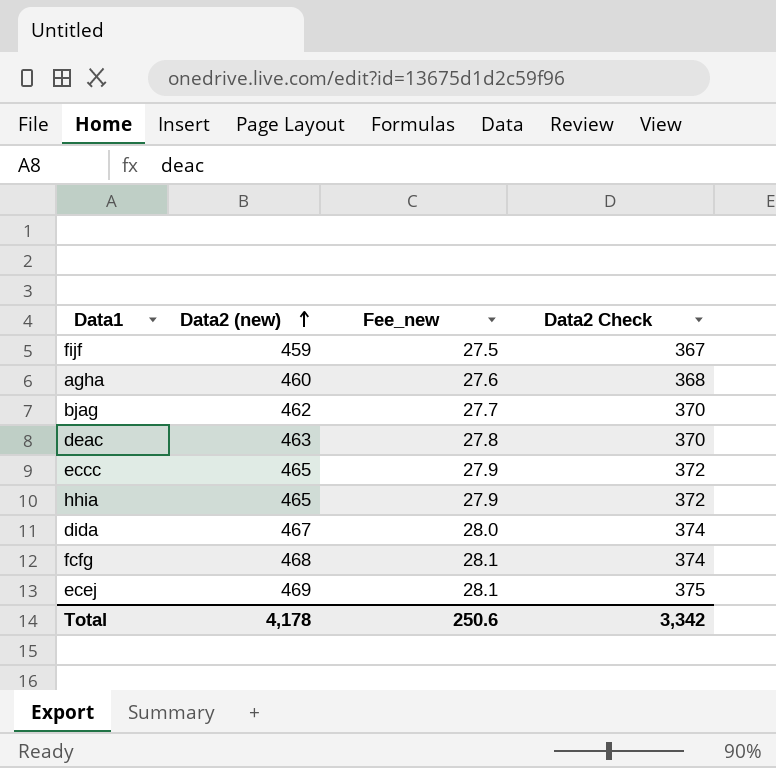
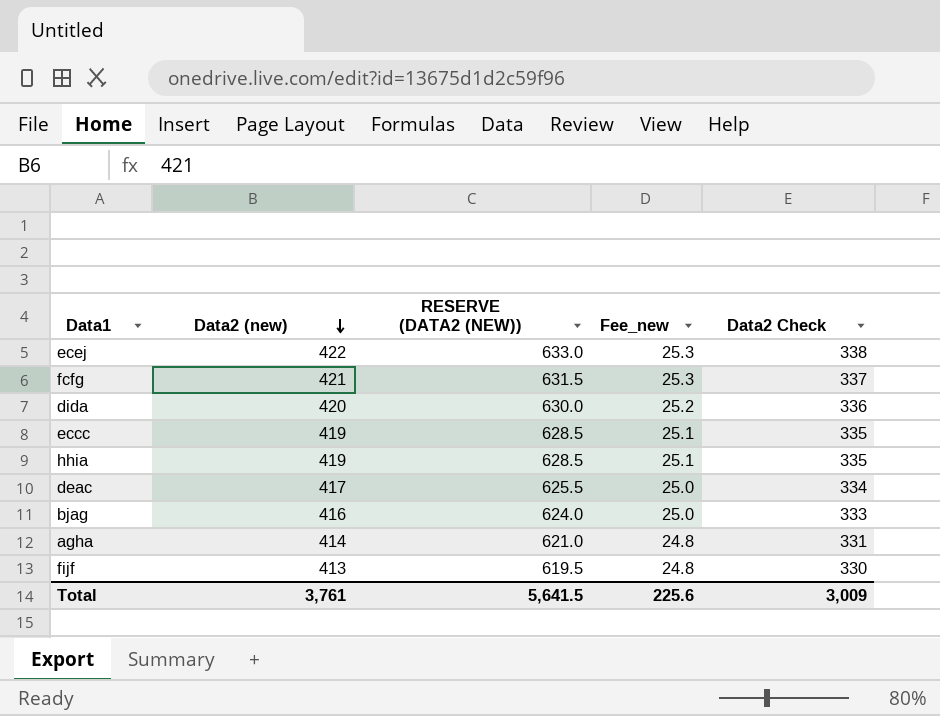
row order: Data2 (new) ascending -> Data2 (new) descending
column RESERVE (DATA2 (NEW)) | formula: none -> [Data2 (new)] * 1.5
ecej | Data2 (new): 469 -> 422
ecej | Fee_new: 28.1 -> 25.3
ecej | Data2 Check: 375 -> 338
fcfg | Data2 (new): 468 -> 421
fcfg | Fee_new: 28.1 -> 25.3
fcfg | Data2 Check: 374 -> 337
dida | Data2 (new): 467 -> 420
dida | Fee_new: 28.0 -> 25.2
dida | Data2 Check: 374 -> 336
eccc | Data2 (new): 465 -> 419
eccc | Fee_new: 27.9 -> 25.1
eccc | Data2 Check: 372 -> 335
hhia | Data2 (new): 465 -> 419
hhia | Fee_new: 27.9 -> 25.1
hhia | Data2 Check: 372 -> 335
deac | Data2 (new): 463 -> 417
deac | Fee_new: 27.8 -> 25.0
deac | Data2 Check: 370 -> 334
bjag | Data2 (new): 462 -> 416
bjag | Fee_new: 27.7 -> 25.0
bjag | Data2 Check: 370 -> 333
agha | Data2 (new): 460 -> 414
agha | Fee_new: 27.6 -> 24.8
agha | Data2 Check: 368 -> 331
fijf | Data2 (new): 459 -> 413
fijf | Fee_new: 27.5 -> 24.8
fijf | Data2 Check: 367 -> 330
Total | Data2 (new): 4,178 -> 3,761
Total | Fee_new: 250.6 -> 225.6
Total | Data2 Check: 3,342 -> 3,009

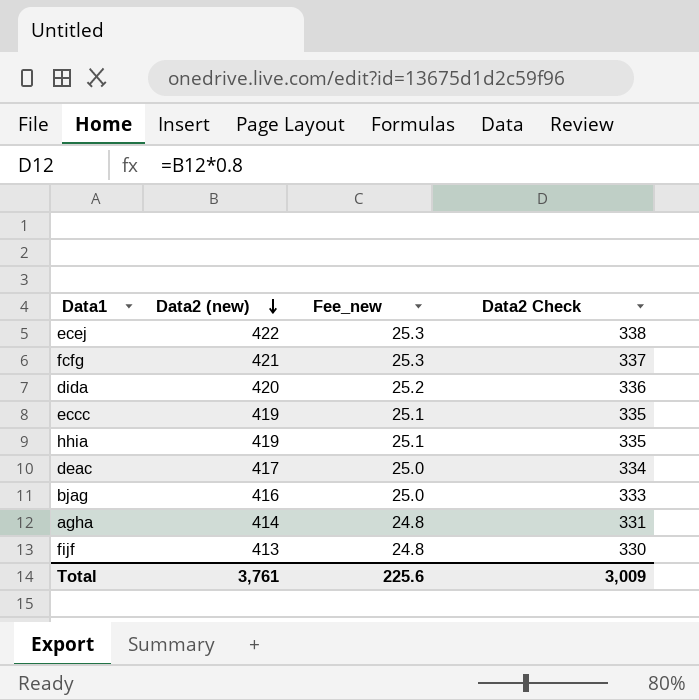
column RESERVE (DATA2 (NEW)) | formula: [Data2 (new)] * 1.5 -> none

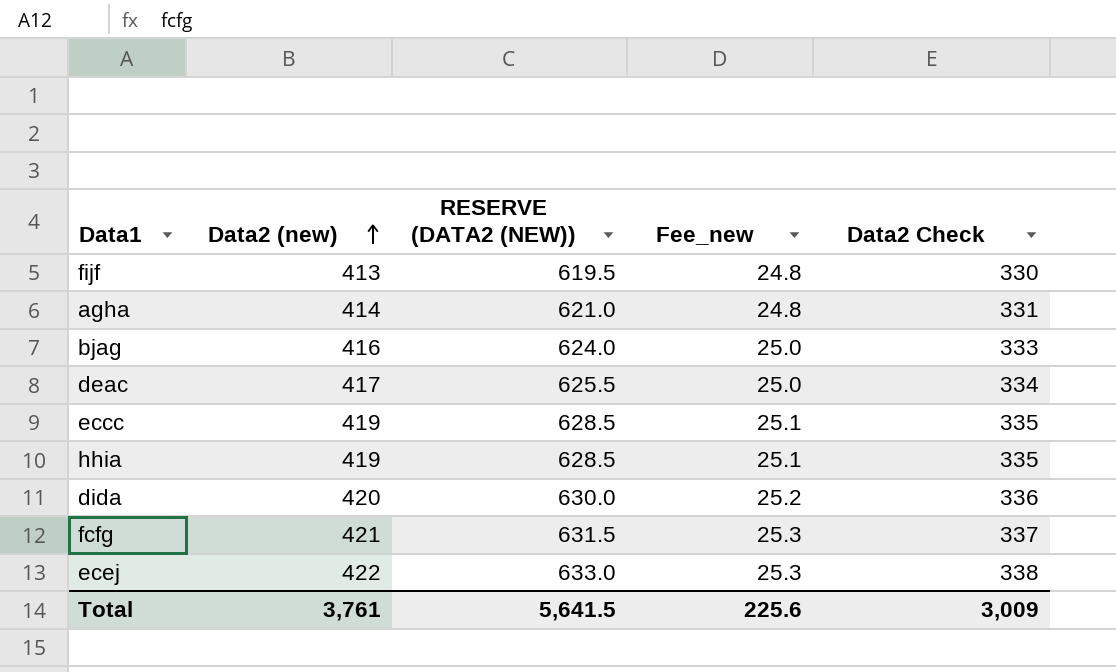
row order: Data2 (new) descending -> Data2 (new) ascending
column RESERVE (DATA2 (NEW)) | formula: none -> [Data2 (new)] * 1.5

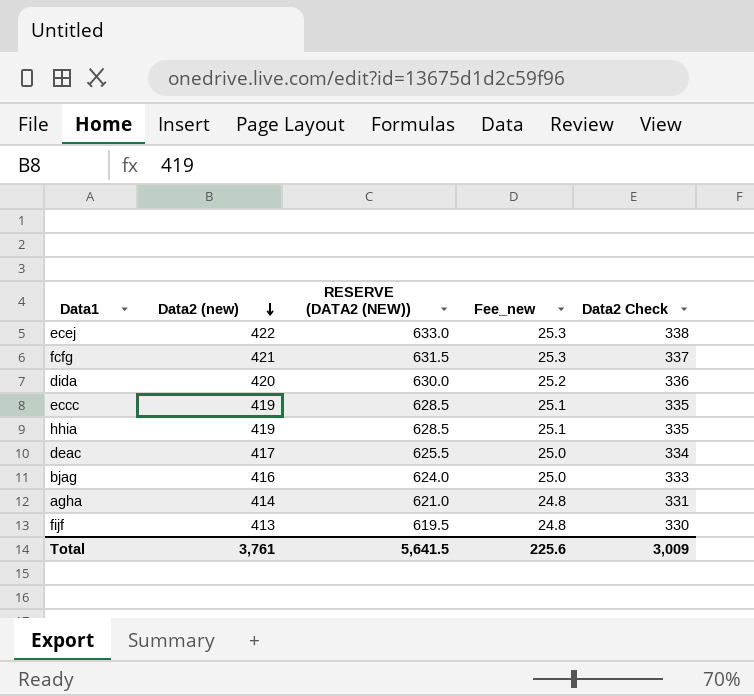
row order: Data2 (new) ascending -> Data2 (new) descending

